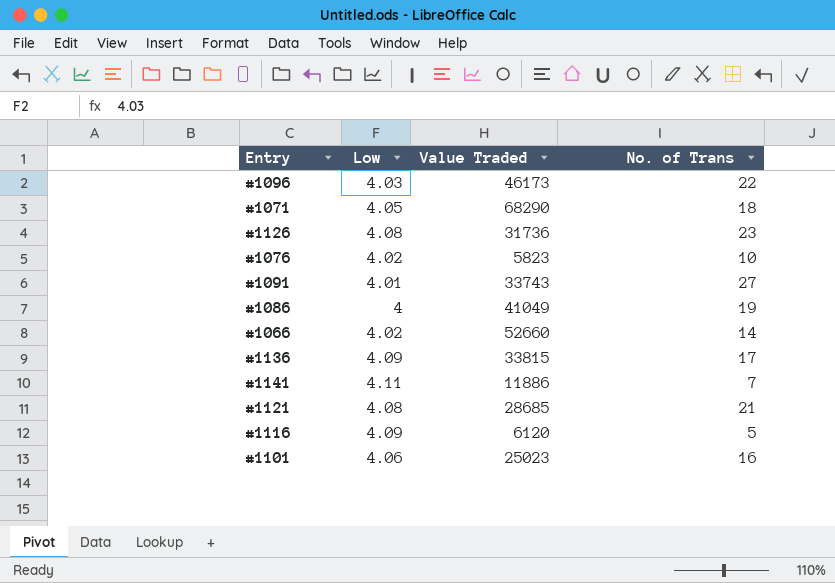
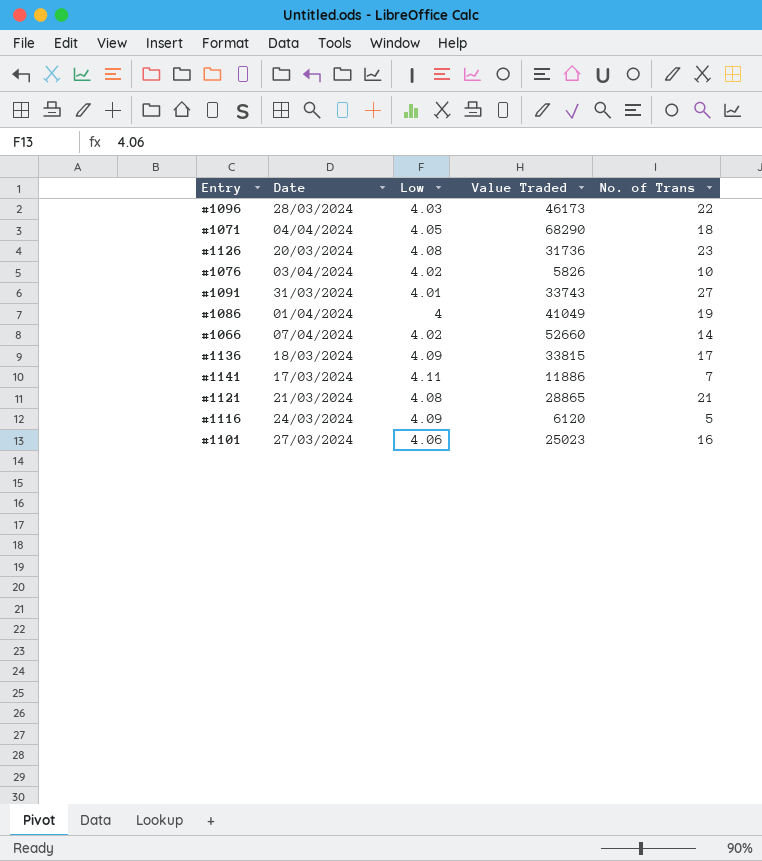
column Date | position: none -> 2
#1076 | Value Traded: 5823 -> 5826
#1121 | Value Traded: 28685 -> 28865

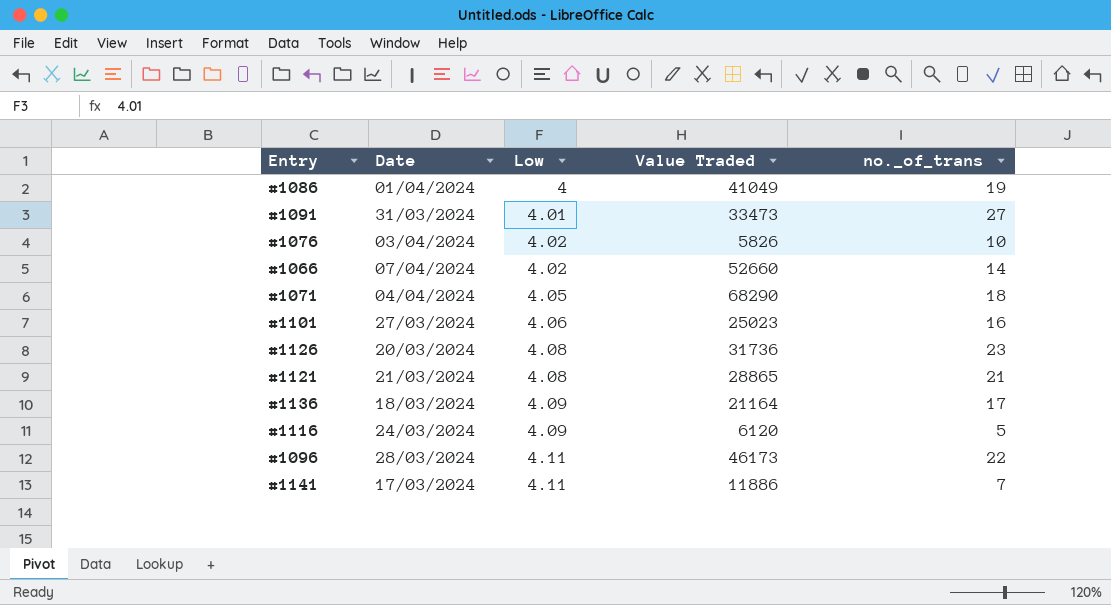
row order: none -> Low ascending
column name: No. of Trans -> no._of_trans
#1091 | Value Traded: 33743 -> 33473
#1136 | Value Traded: 33815 -> 21164
#1096 | Low: 4.03 -> 4.11

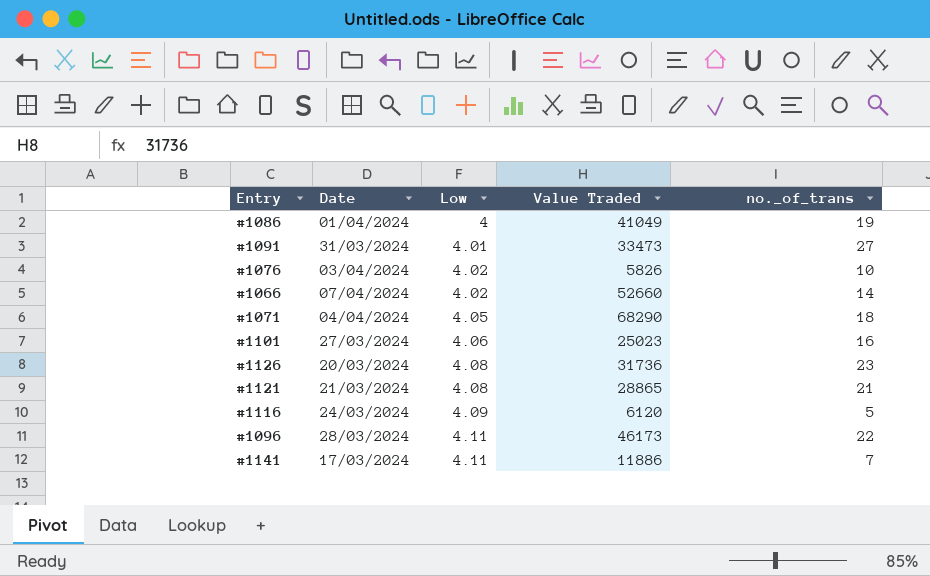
row #1136: 18/03/2024 | 4.09 | 21164 | 17 -> none

